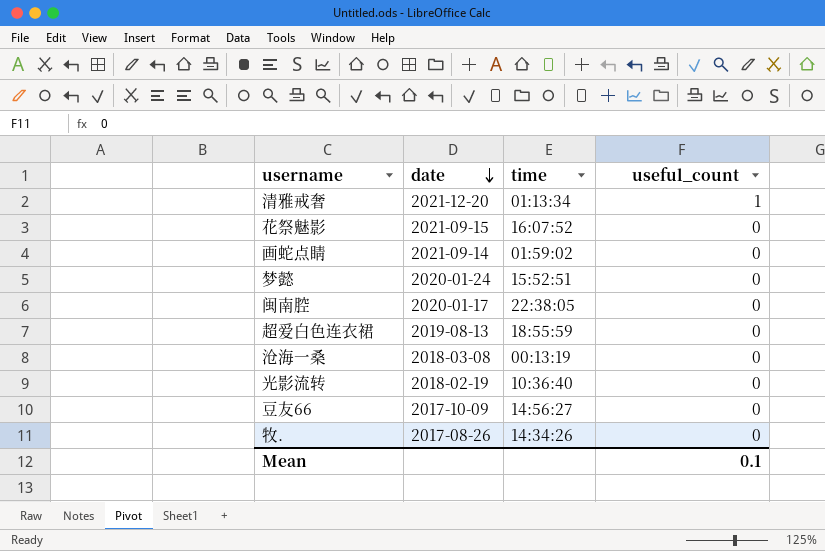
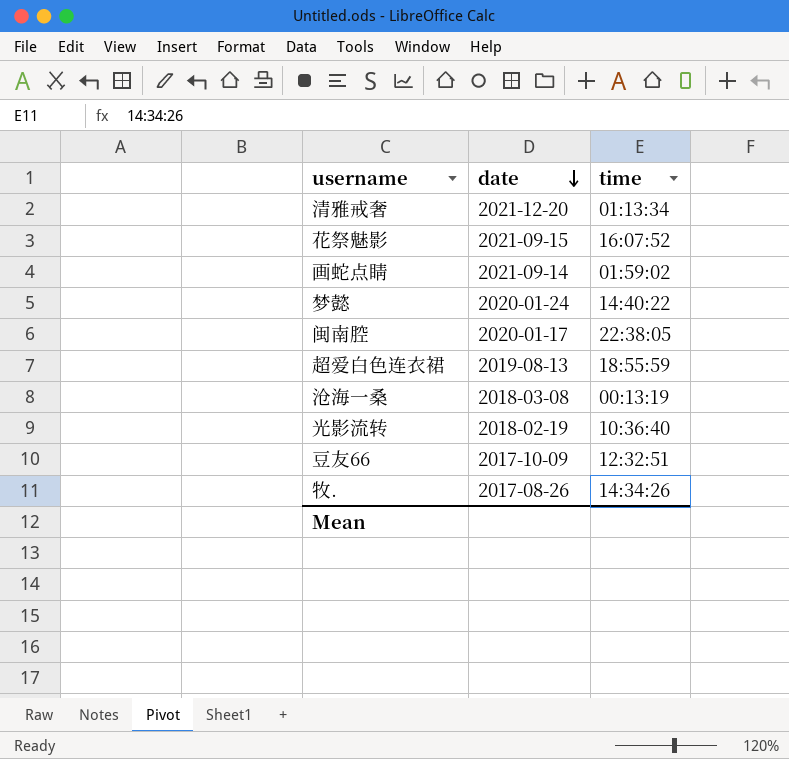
column useful_count | position: 4 -> none
梦懿 | time: 15:52:51 -> 14:40:22
豆友66 | time: 14:56:27 -> 12:32:51

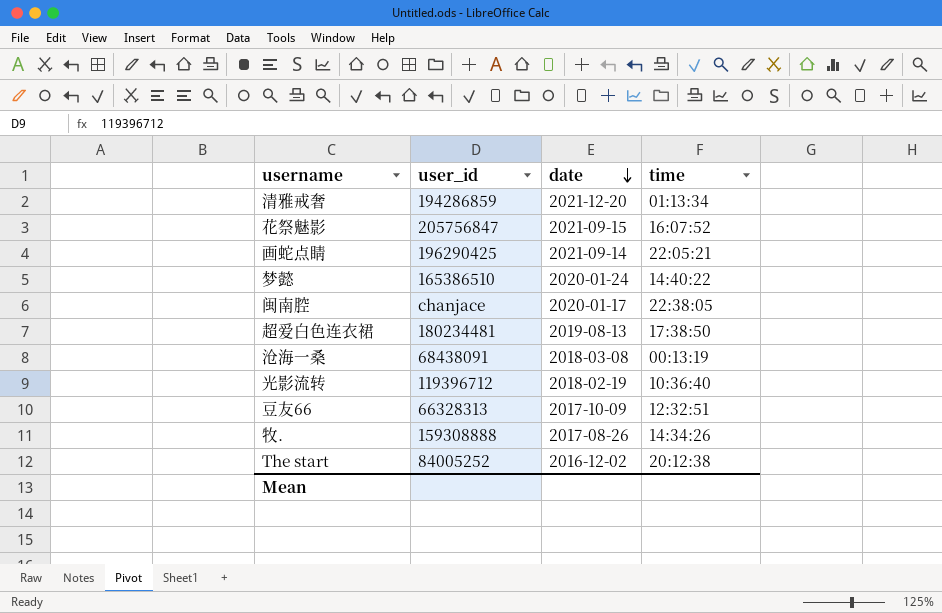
column user_id | position: none -> 2
画蛇点睛 | time: 01:59:02 -> 22:05:21
超爱白色连衣裙 | time: 18:55:59 -> 17:38:50
row The start: none -> 84005252 | 2016-12-02 | 20:12:38

